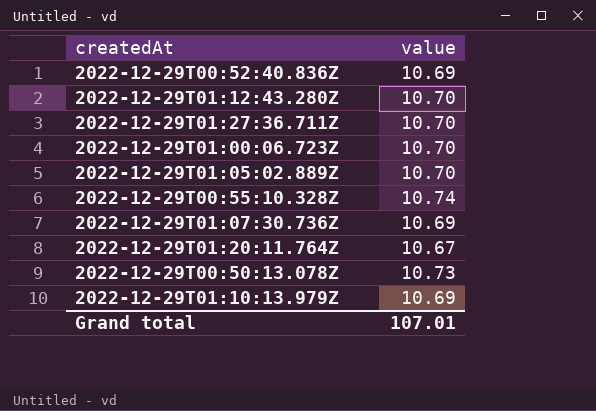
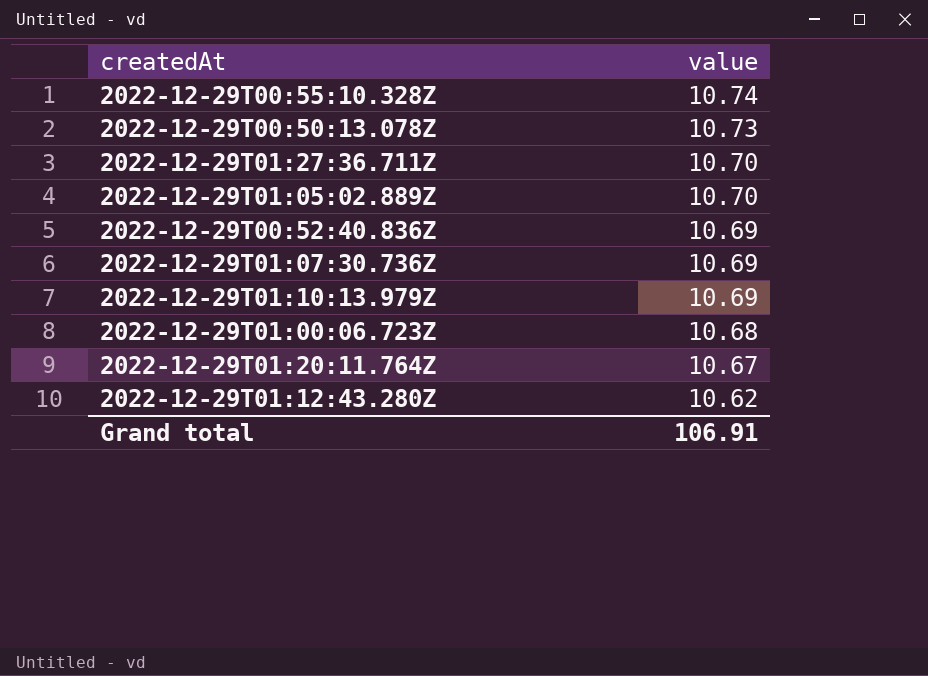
row order: none -> value descending
2022-12-29T01:00:06.723Z | value: 10.70 -> 10.68
2022-12-29T01:12:43.280Z | value: 10.70 -> 10.62
Grand total | value: 107.01 -> 106.91

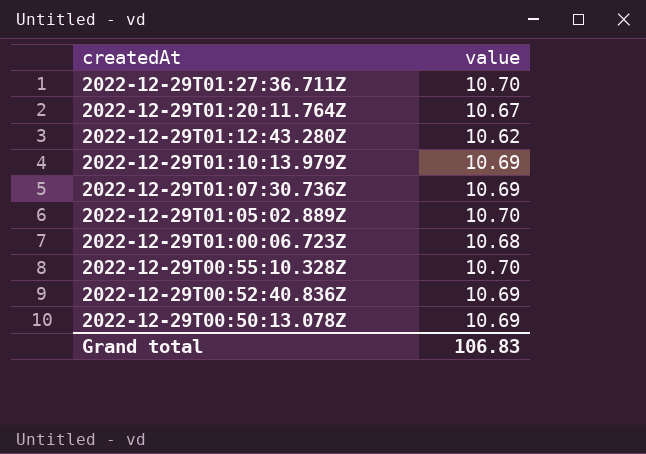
row order: value descending -> createdAt descending
2022-12-29T00:55:10.328Z | value: 10.74 -> 10.70
2022-12-29T00:50:13.078Z | value: 10.73 -> 10.69
Grand total | value: 106.91 -> 106.83

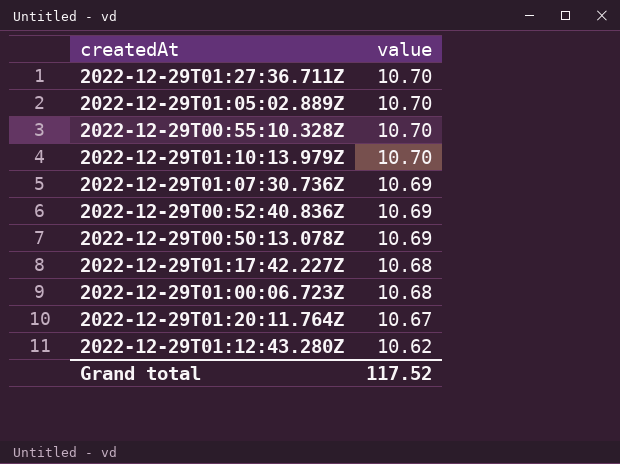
row order: createdAt descending -> value descending
2022-12-29T01:10:13.979Z | value: 10.69 -> 10.70
row 2022-12-29T01:17:42.227Z: none -> 10.68
Grand total | value: 106.83 -> 117.52

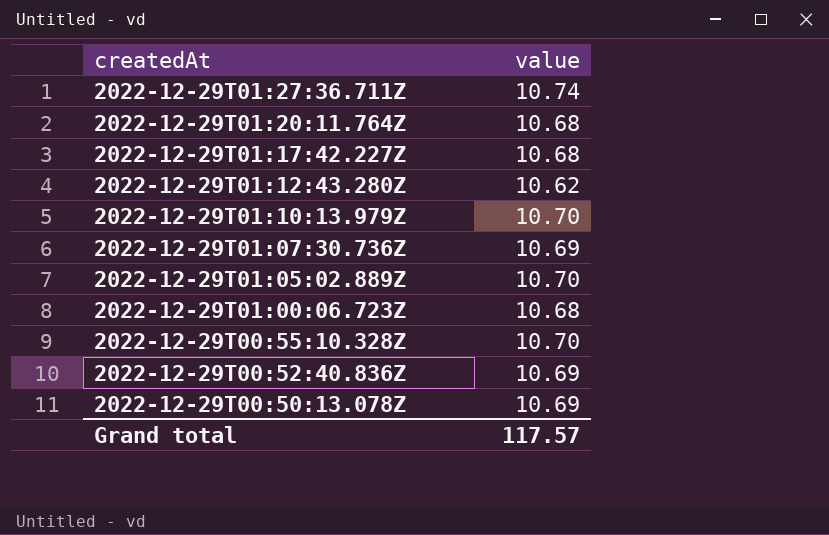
row order: value descending -> createdAt descending
2022-12-29T01:27:36.711Z | value: 10.70 -> 10.74
2022-12-29T01:20:11.764Z | value: 10.67 -> 10.68
Grand total | value: 117.52 -> 117.57

